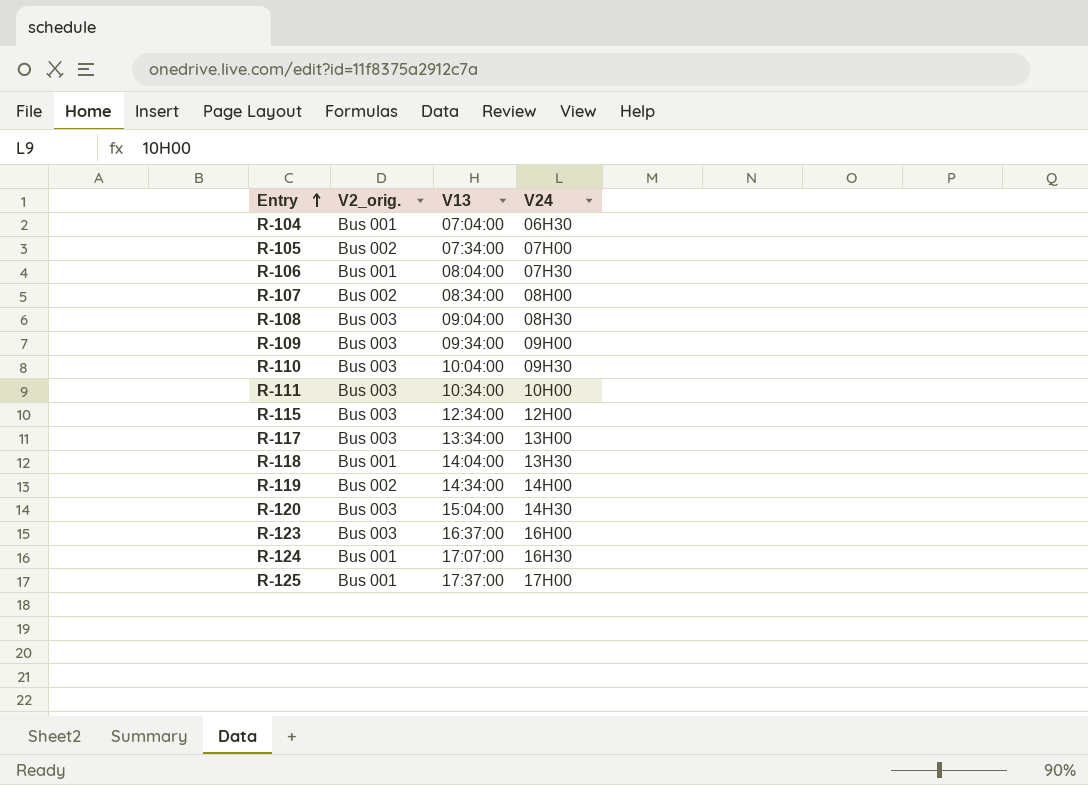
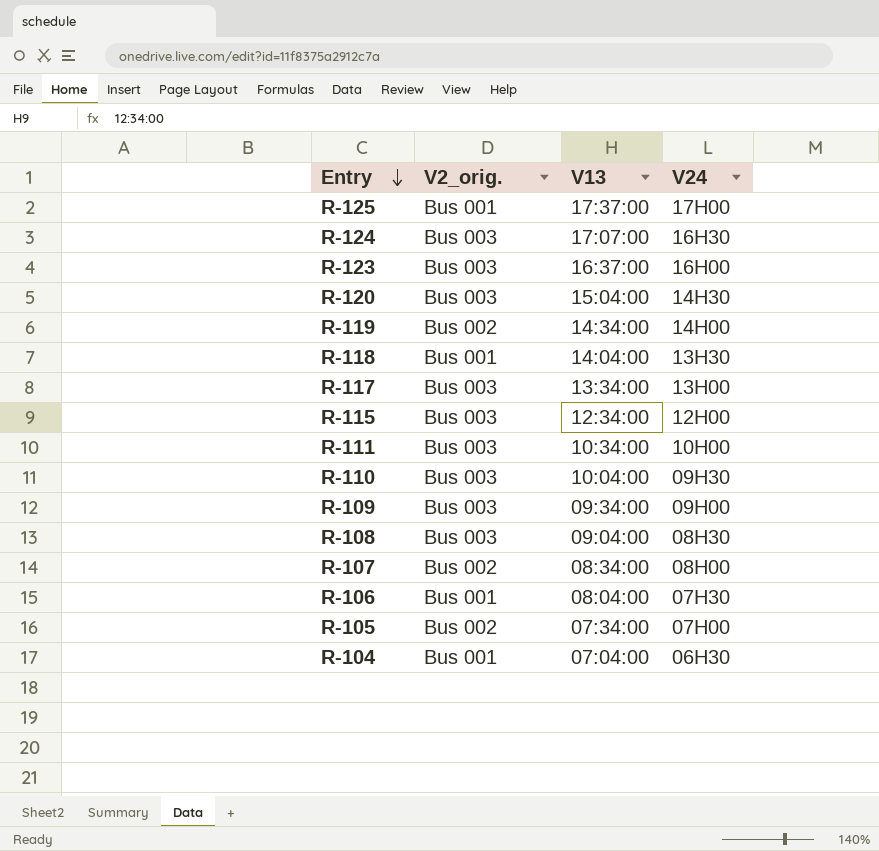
row order: Entry ascending -> Entry descending
R-124 | V2_orig.: Bus 001 -> Bus 003

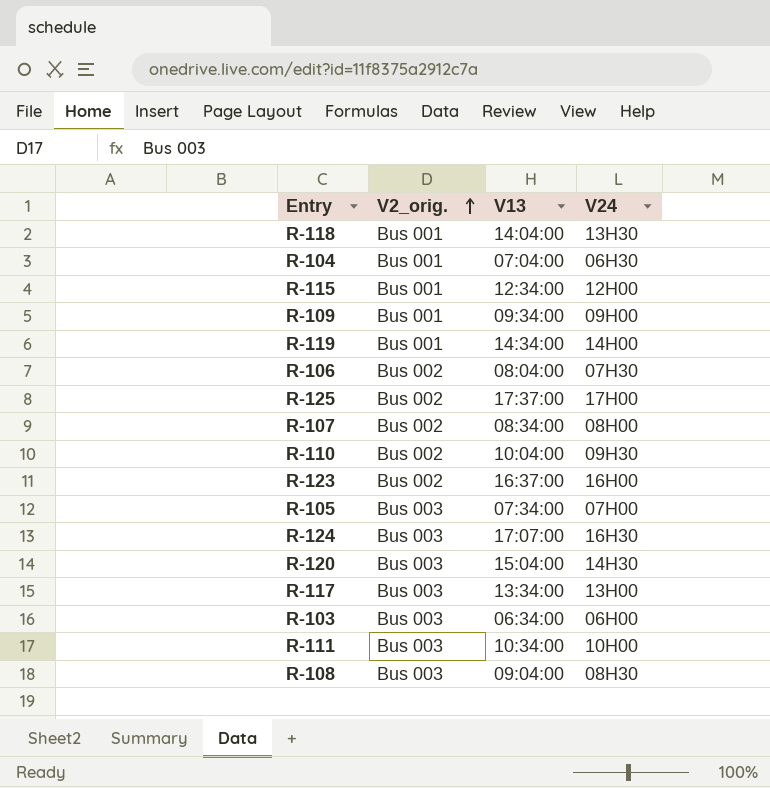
row order: Entry descending -> V2_orig. ascending
R-115 | V2_orig.: Bus 003 -> Bus 001
R-109 | V2_orig.: Bus 003 -> Bus 001
R-119 | V2_orig.: Bus 002 -> Bus 001
R-106 | V2_orig.: Bus 001 -> Bus 002
R-125 | V2_orig.: Bus 001 -> Bus 002
R-110 | V2_orig.: Bus 003 -> Bus 002
R-123 | V2_orig.: Bus 003 -> Bus 002
R-105 | V2_orig.: Bus 002 -> Bus 003
row R-103: none -> Bus 003 | 06:34:00 | 06H00

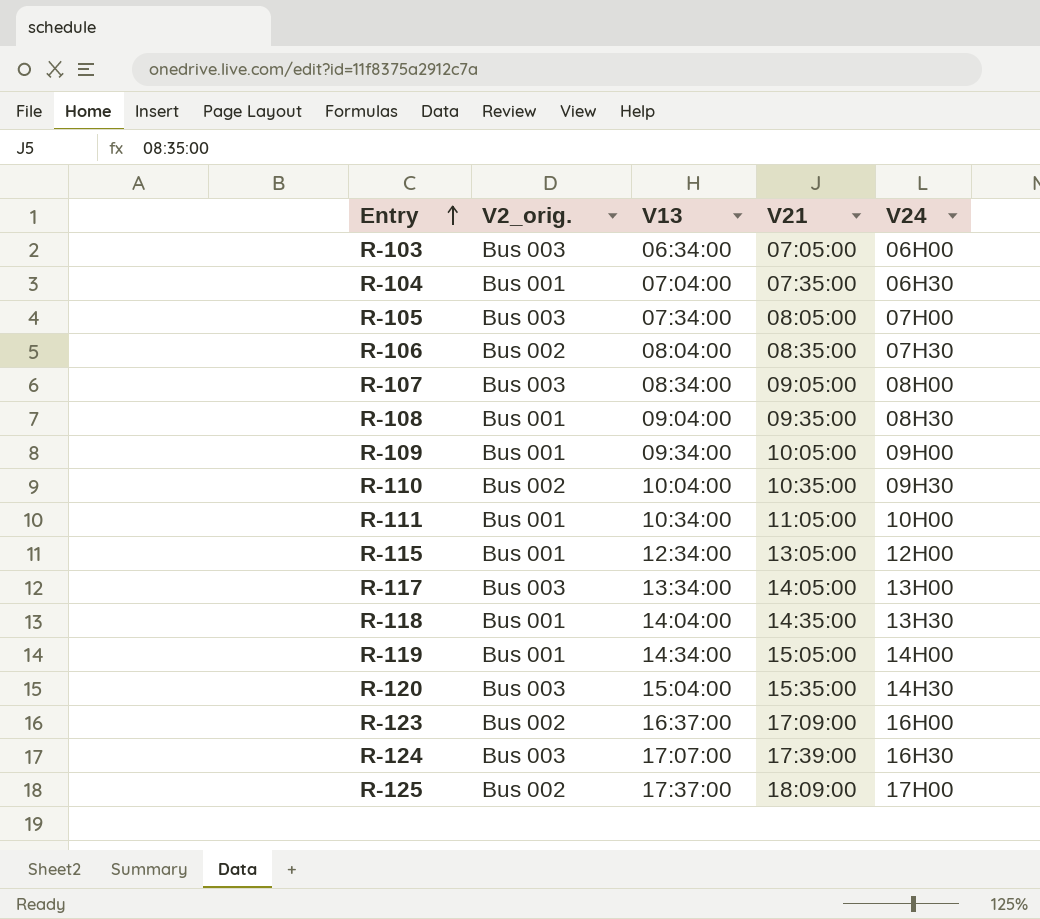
row order: V2_orig. ascending -> Entry ascending
column V21 | position: none -> 4
R-107 | V2_orig.: Bus 002 -> Bus 003
R-108 | V2_orig.: Bus 003 -> Bus 001
R-111 | V2_orig.: Bus 003 -> Bus 001

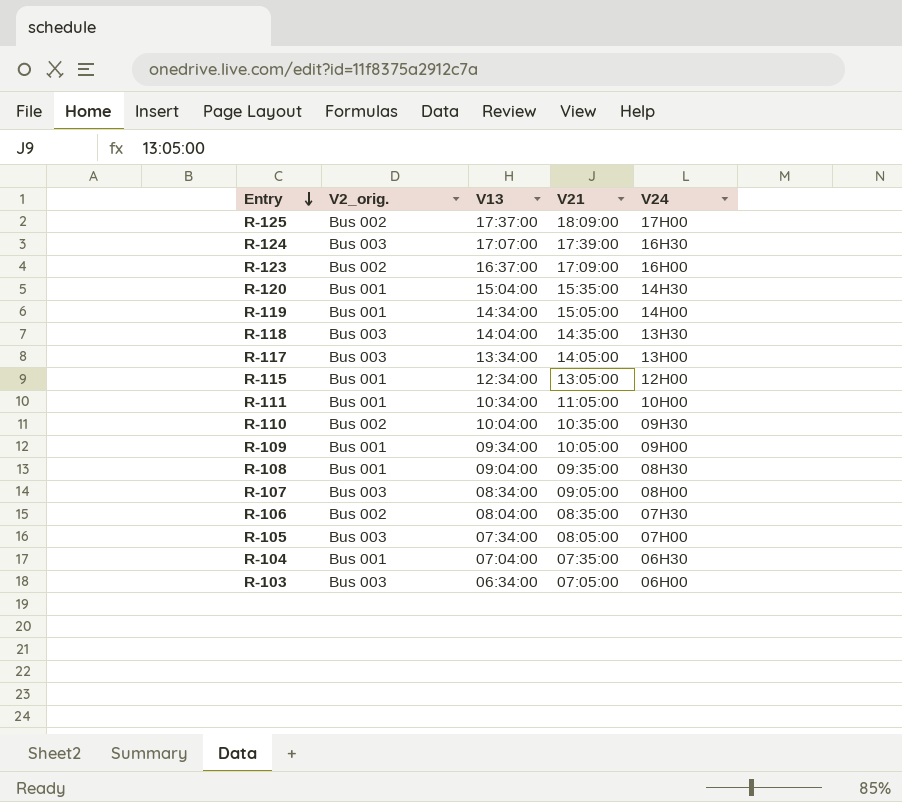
row order: Entry ascending -> Entry descending
R-120 | V2_orig.: Bus 003 -> Bus 001
R-118 | V2_orig.: Bus 001 -> Bus 003

